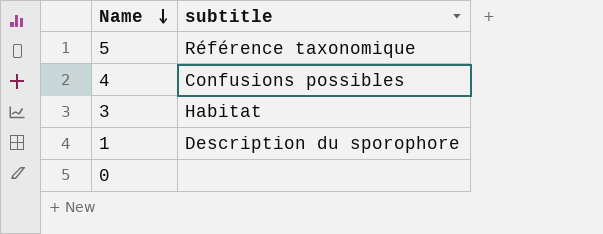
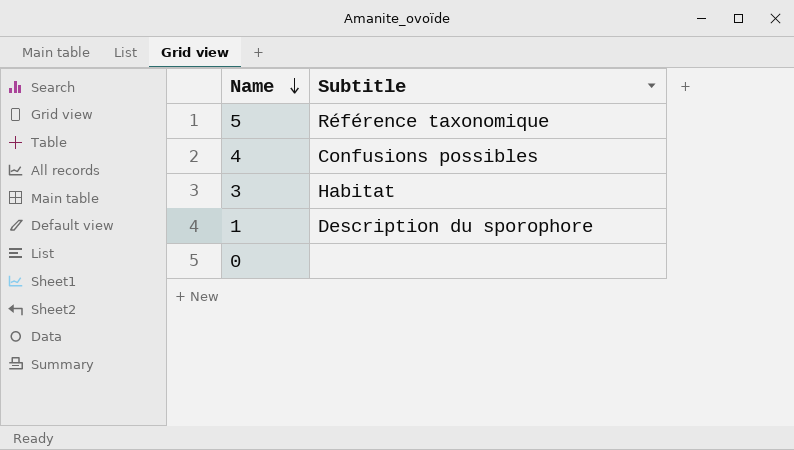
column name: subtitle -> Subtitle

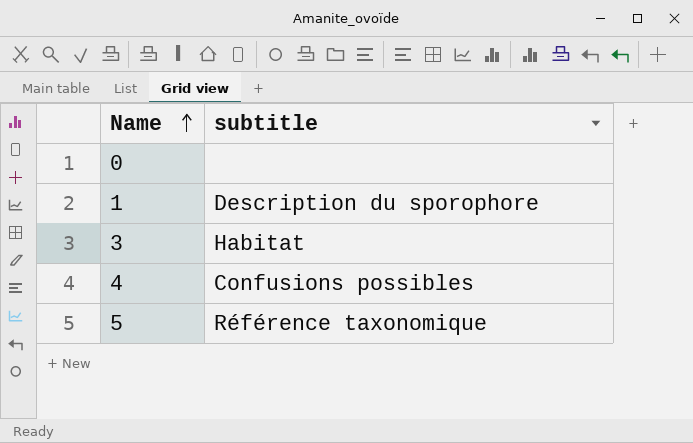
row order: Name descending -> Name ascending
column name: Subtitle -> subtitle

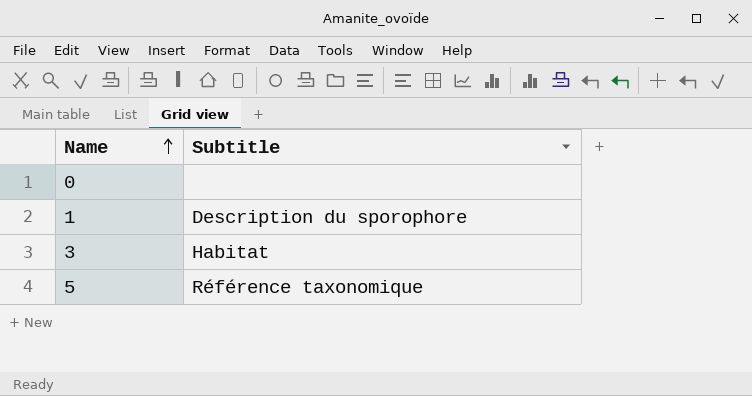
column name: subtitle -> Subtitle
row 4: Confusions possibles -> none

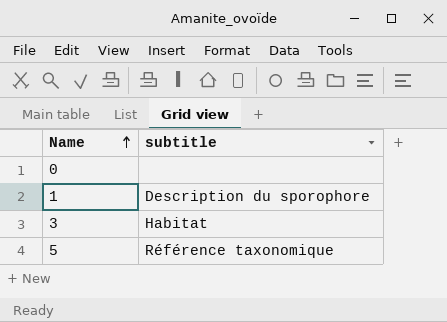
column name: Subtitle -> subtitle

